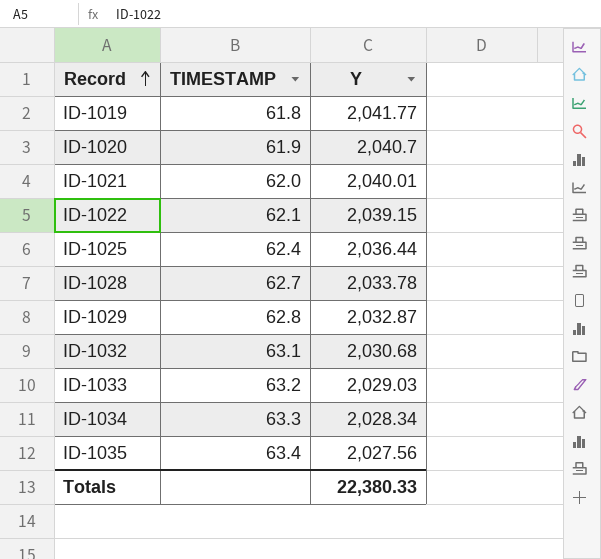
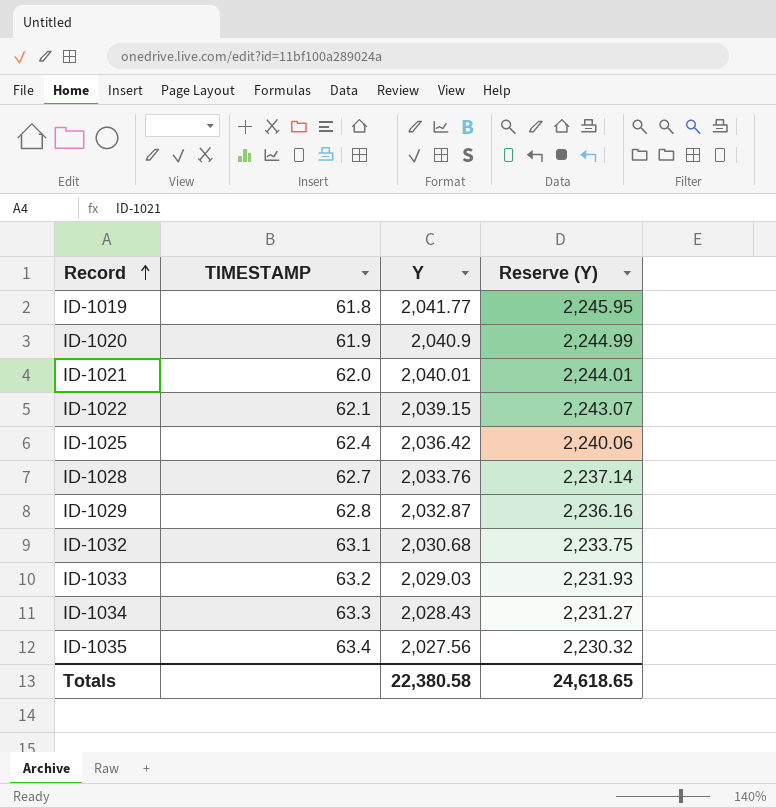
column Reserve (Y) | formula: none -> [Y] * 1.1
ID-1020 | Y: 2,040.7 -> 2,040.9
ID-1025 | Y: 2,036.44 -> 2,036.42
ID-1028 | Y: 2,033.78 -> 2,033.76
ID-1034 | Y: 2,028.34 -> 2,028.43
Totals | Y: 22,380.33 -> 22,380.58

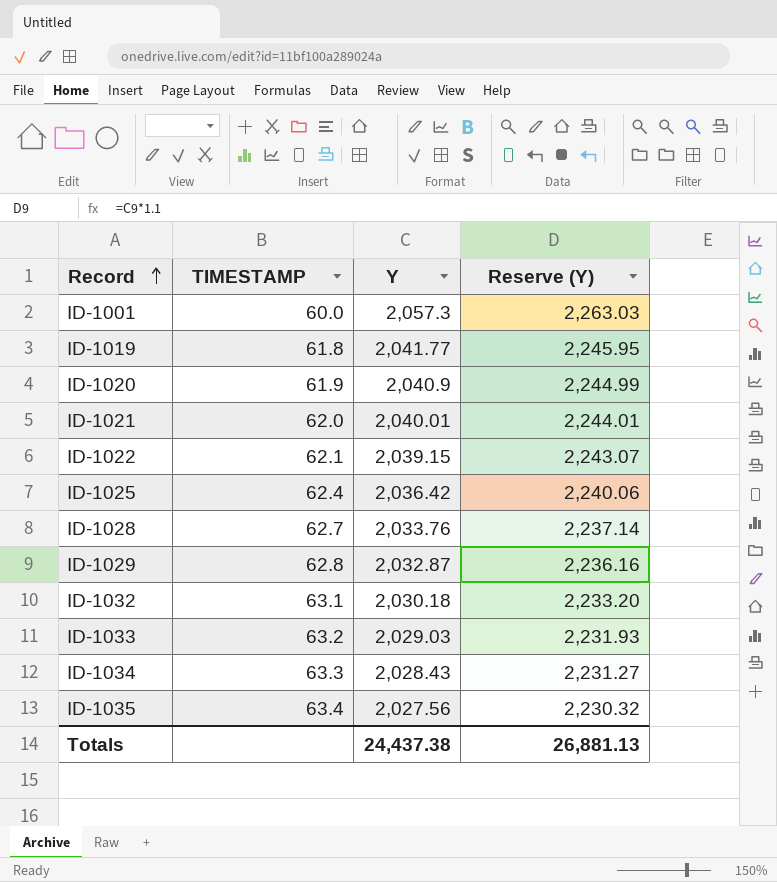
row ID-1001: none -> 60.0 | 2,057.3 | 2,263.03
ID-1032 | Y: 2,030.68 -> 2,030.18
ID-1032 | Reserve (Y): 2,233.75 -> 2,233.20
Totals | Y: 22,380.58 -> 24,437.38
Totals | Reserve (Y): 24,618.65 -> 26,881.13

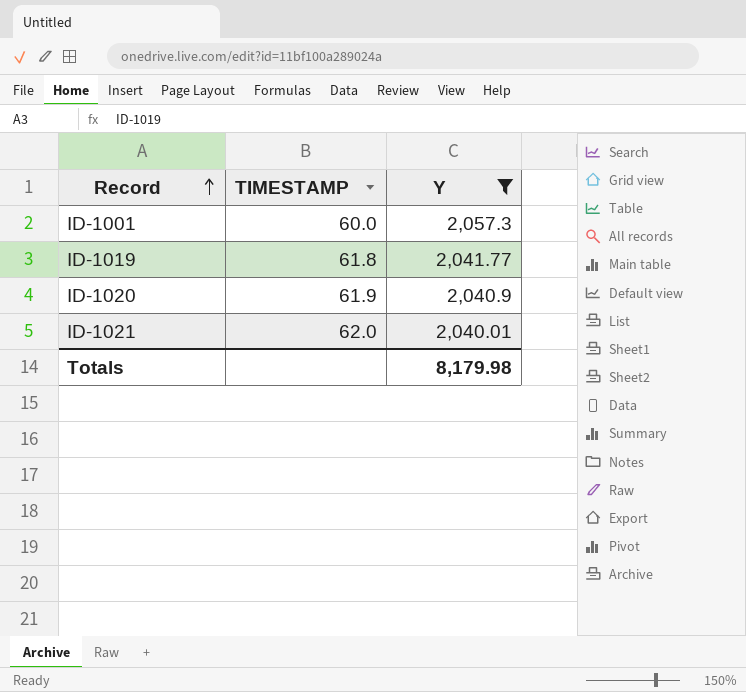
filter: none -> Y >= 2,040.01
column Reserve (Y) | formula: [Y] * 1.1 -> none
Totals | Y: 24,437.38 -> 8,179.98

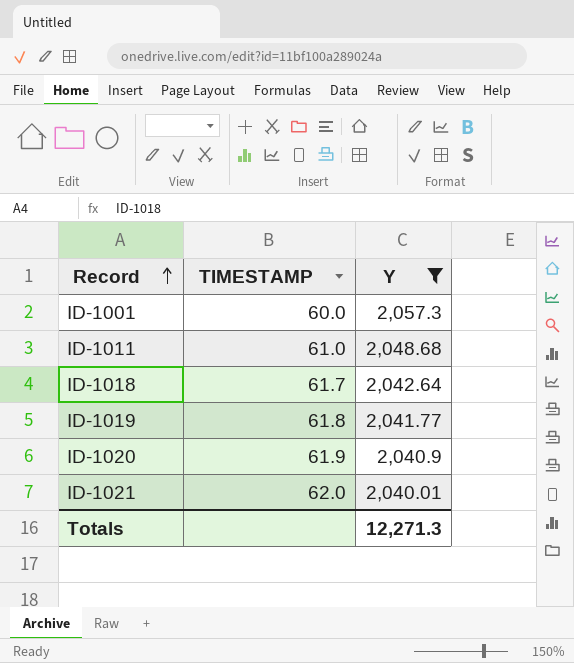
row ID-1011: none -> 61.0 | 2,048.68
row ID-1018: none -> 61.7 | 2,042.64
Totals | Y: 8,179.98 -> 12,271.3

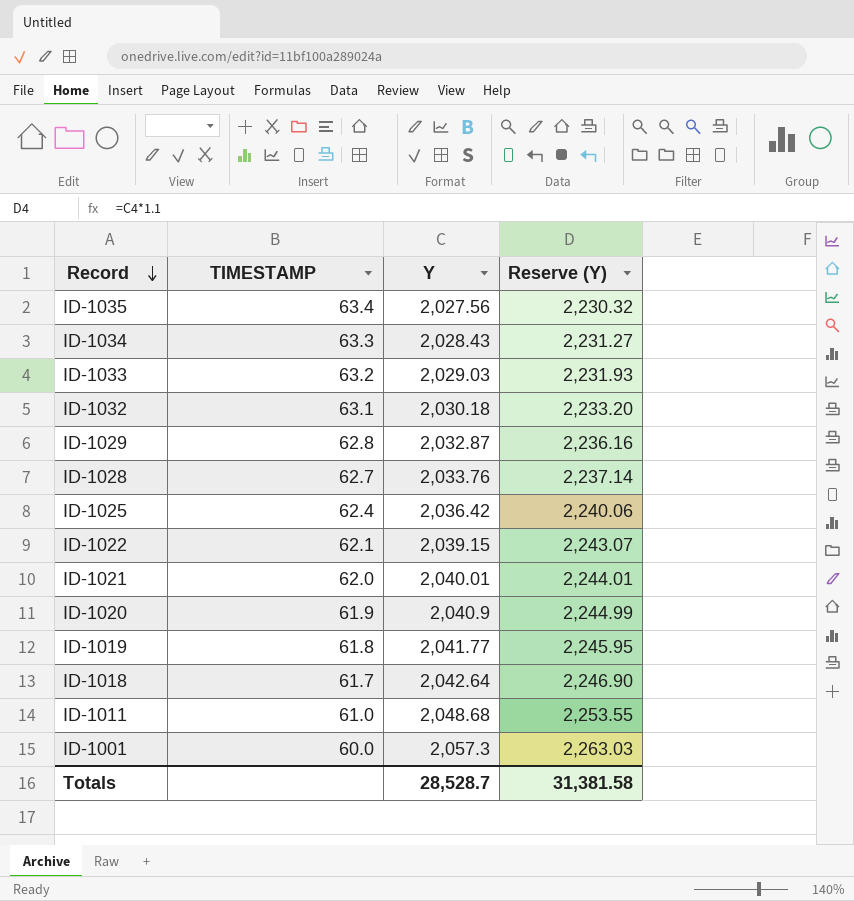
filter: Y >= 2,040.01 -> none
row order: Record ascending -> Record descending
column Reserve (Y) | formula: none -> [Y] * 1.1
Totals | Y: 12,271.3 -> 28,528.7

